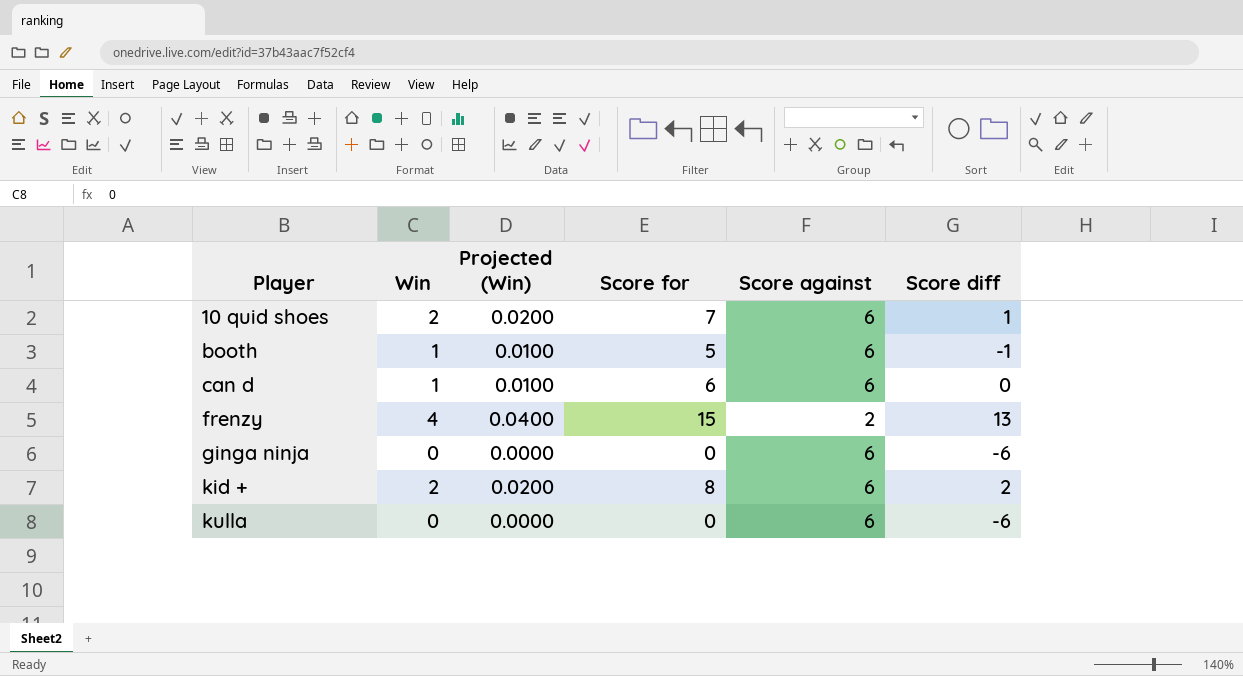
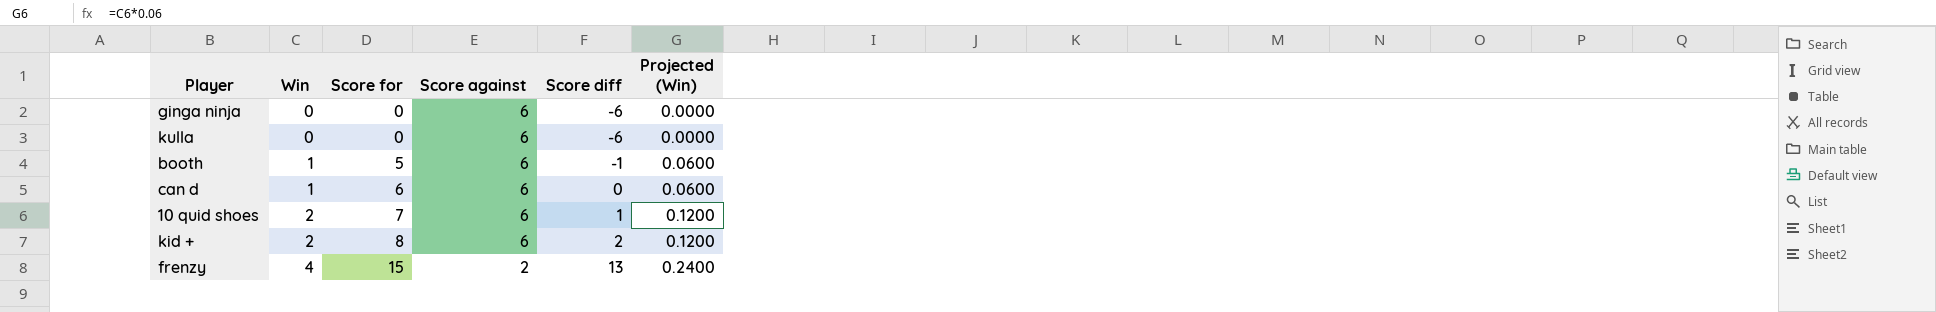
row order: Player ascending -> Win ascending
column Projected (Win) | formula: [Win] * 0.01 -> [Win] * 0.06
column Projected (Win) | position: 3 -> 6

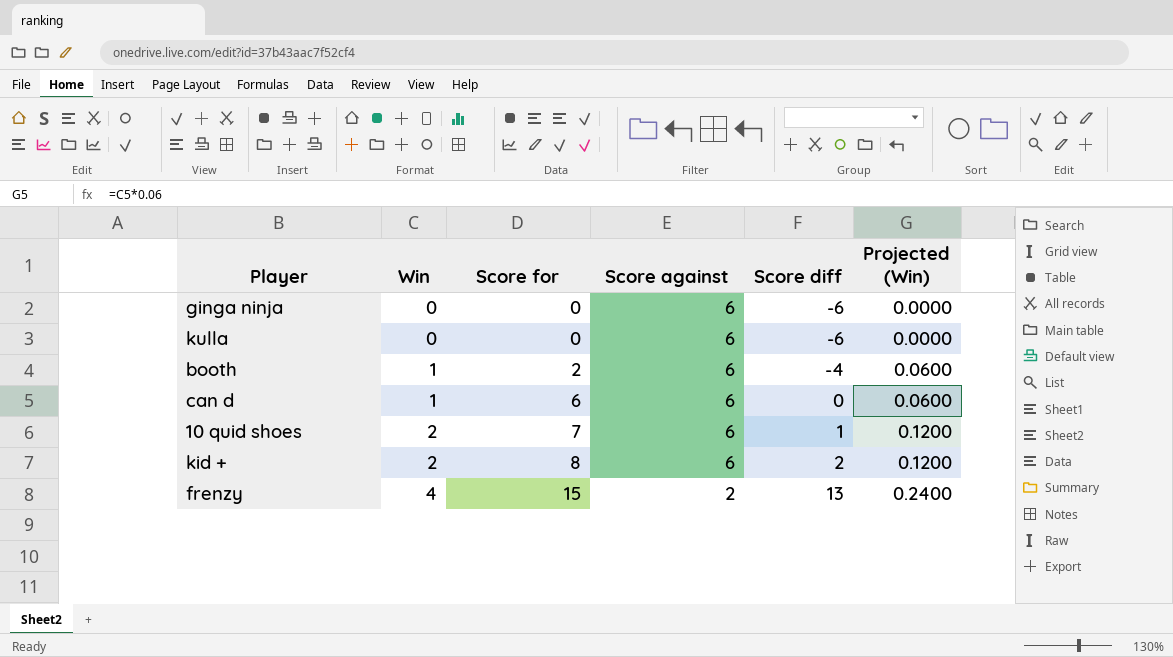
booth | Score for: 5 -> 2
booth | Score diff: -1 -> -4

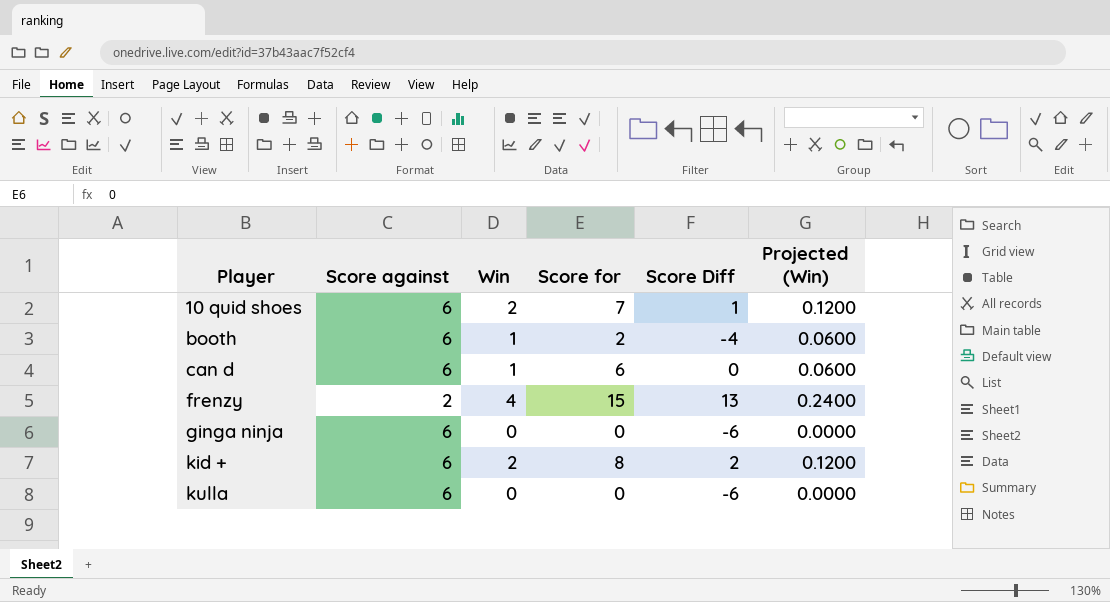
row order: Win ascending -> Player ascending
column Score against | position: 4 -> 2
column name: Score diff -> Score Diff

